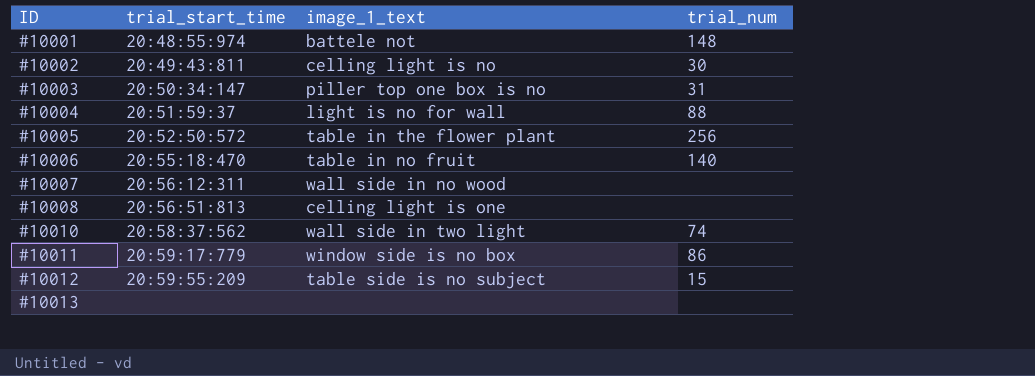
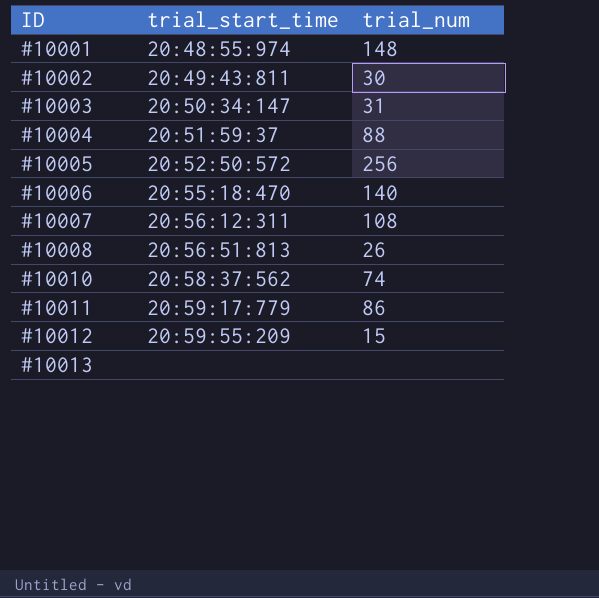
column image_1_text | position: 3 -> none
#10007 | trial_num: none -> 108
#10008 | trial_num: none -> 26

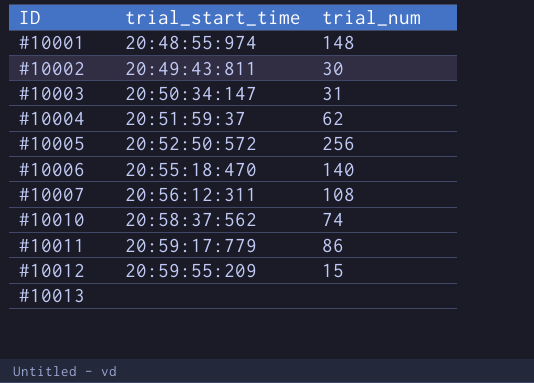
row #10008: 20:56:51:813 | 26 -> none
#10004 | trial_num: 88 -> 62

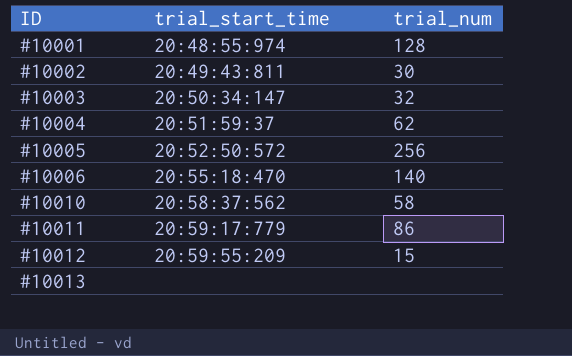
row #10007: 20:56:12:311 | 108 -> none
#10001 | trial_num: 148 -> 128
#10003 | trial_num: 31 -> 32
#10010 | trial_num: 74 -> 58

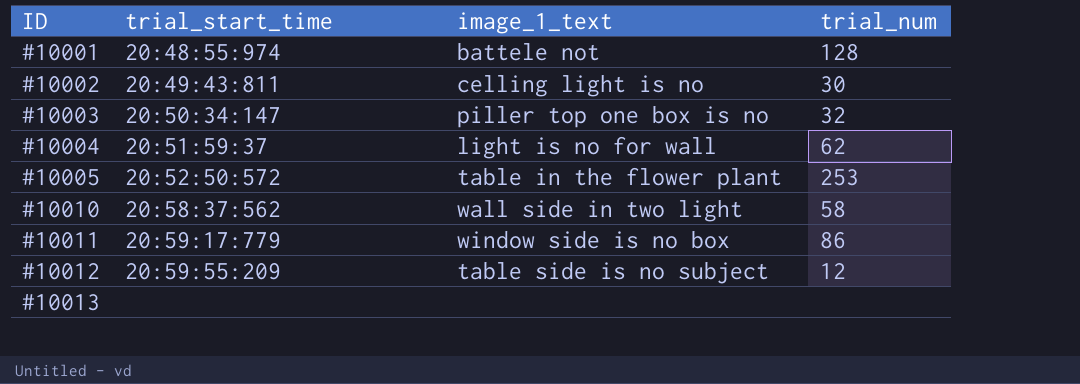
column image_1_text | position: none -> 3
row #10006: 20:55:18:470 | 140 -> none
#10005 | trial_num: 256 -> 253
#10012 | trial_num: 15 -> 12

